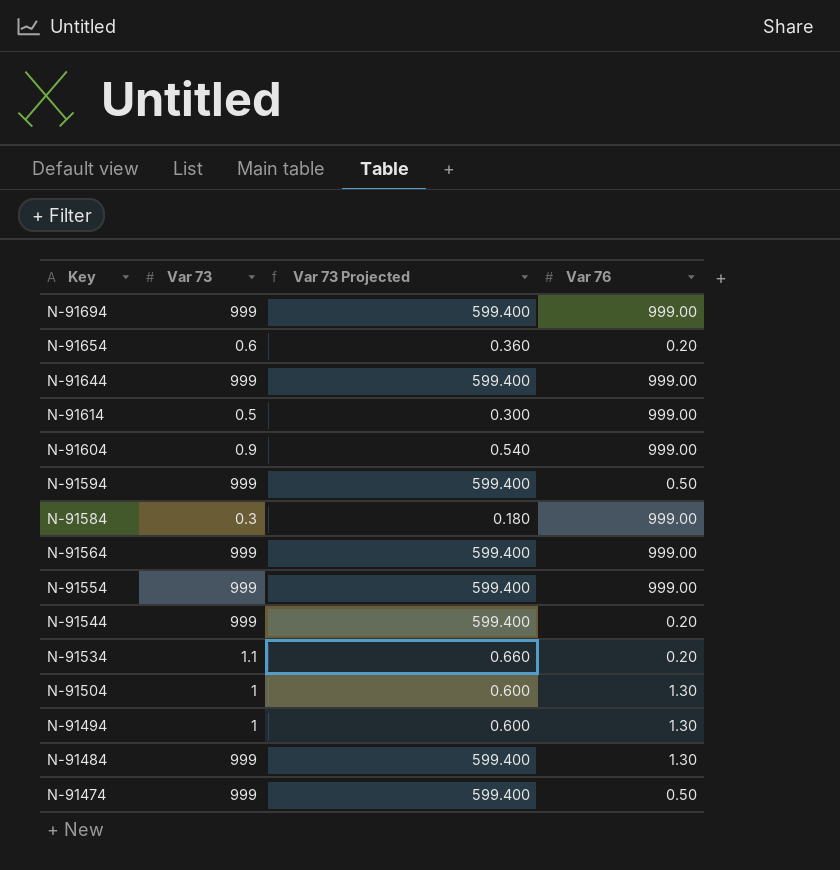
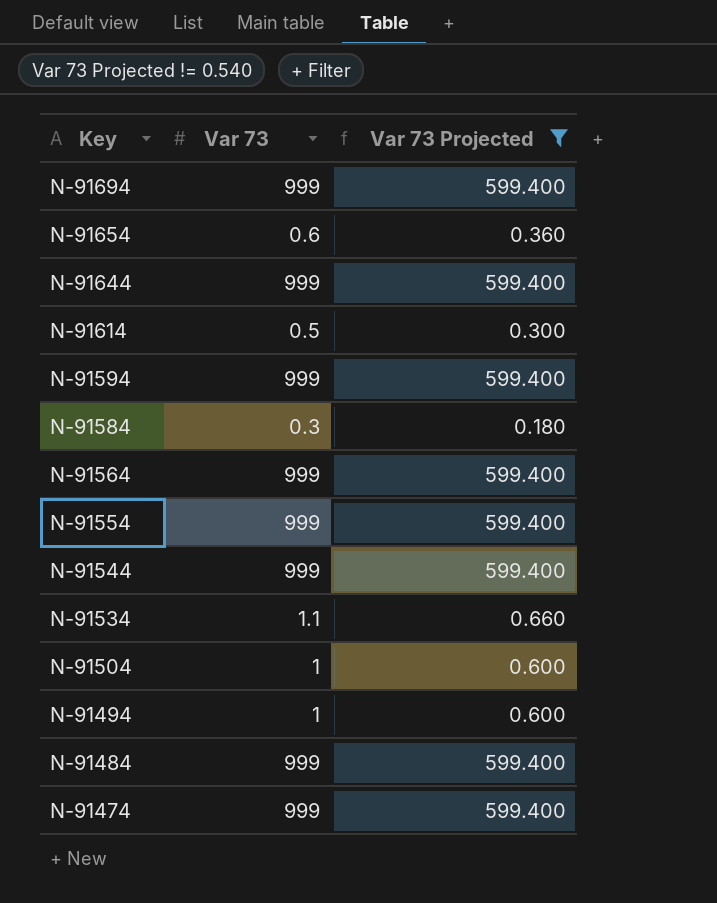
filter: none -> Var 73 Projected != 0.540
column Var 76 | position: 4 -> none

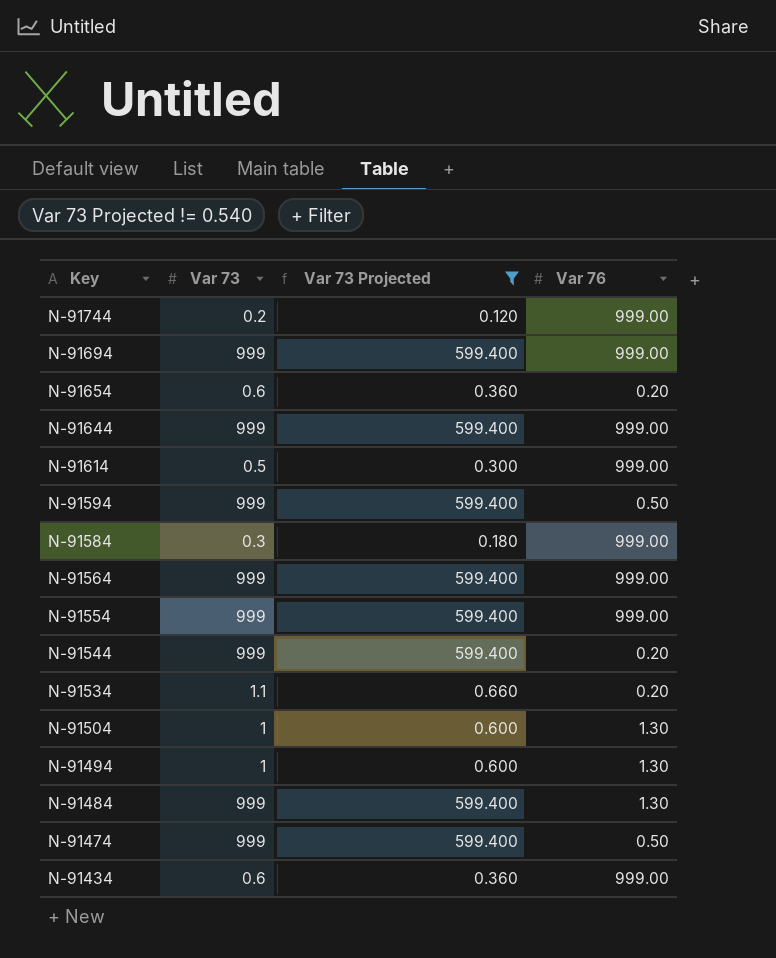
column Var 76 | position: none -> 4
row N-91744: none -> 0.2 | 0.120 | 999.00
row N-91434: none -> 0.6 | 0.360 | 999.00

